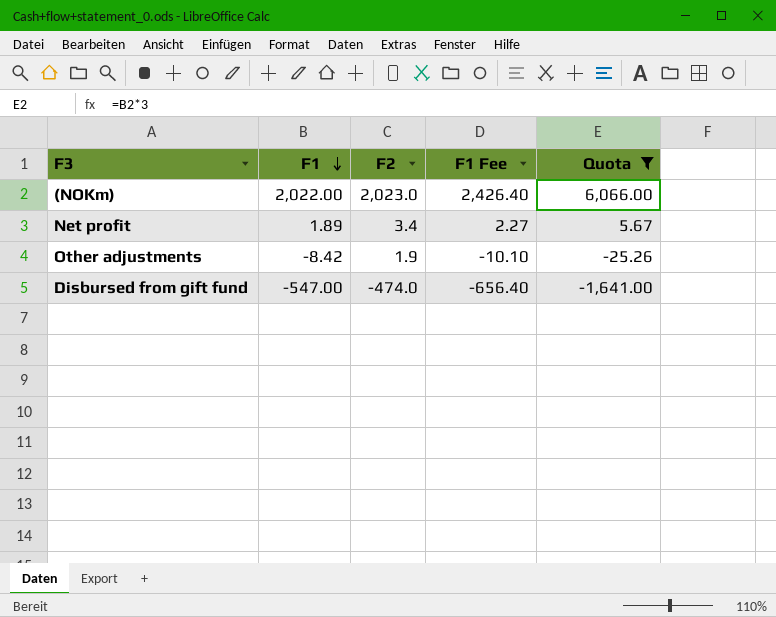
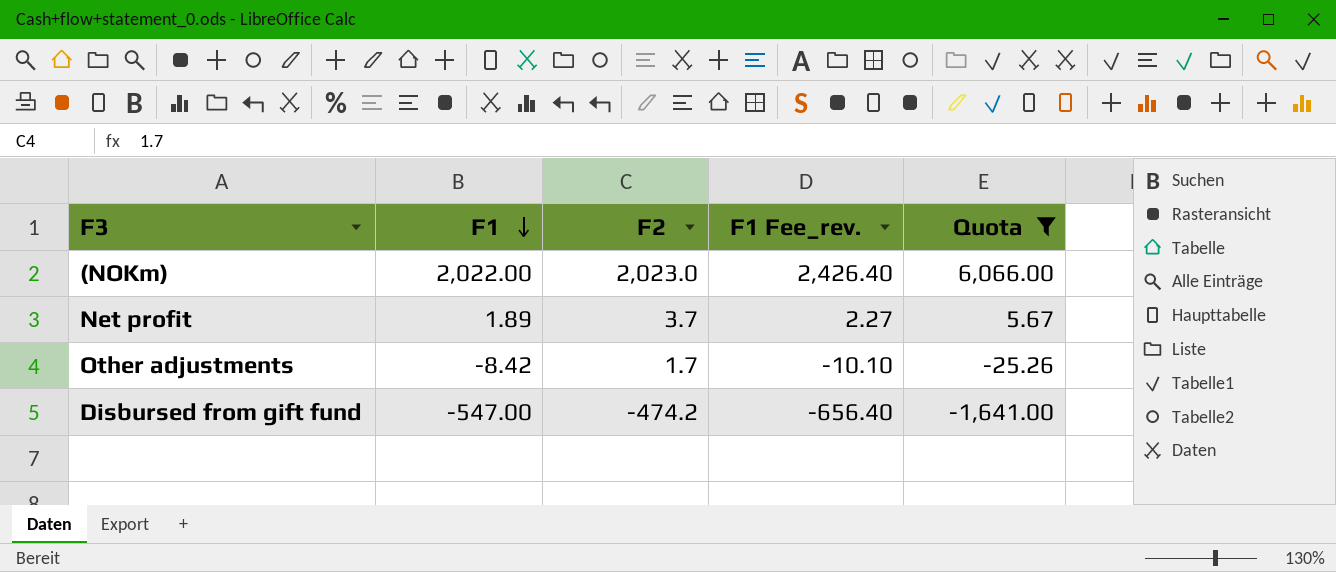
column name: F1 Fee -> F1 Fee_rev.
Net profit | F2: 3.4 -> 3.7
Other adjustments | F2: 1.9 -> 1.7
Disbursed from gift fund | F2: -474.0 -> -474.2

